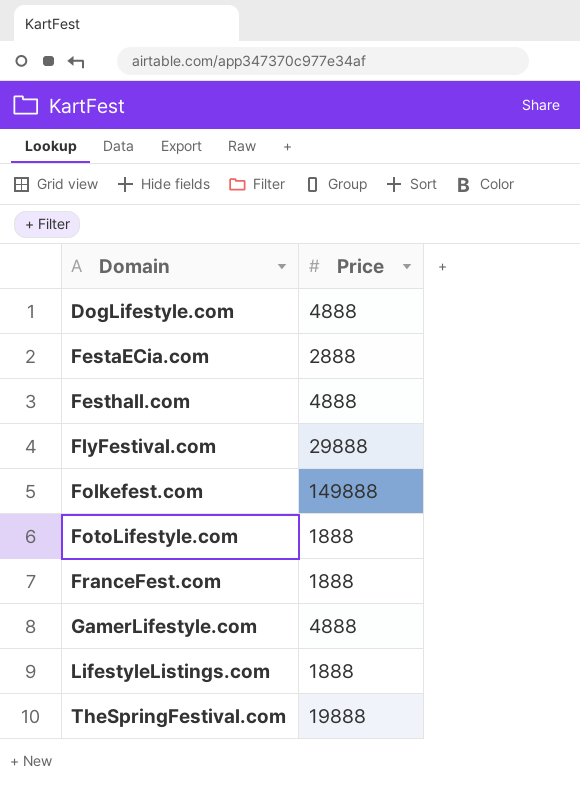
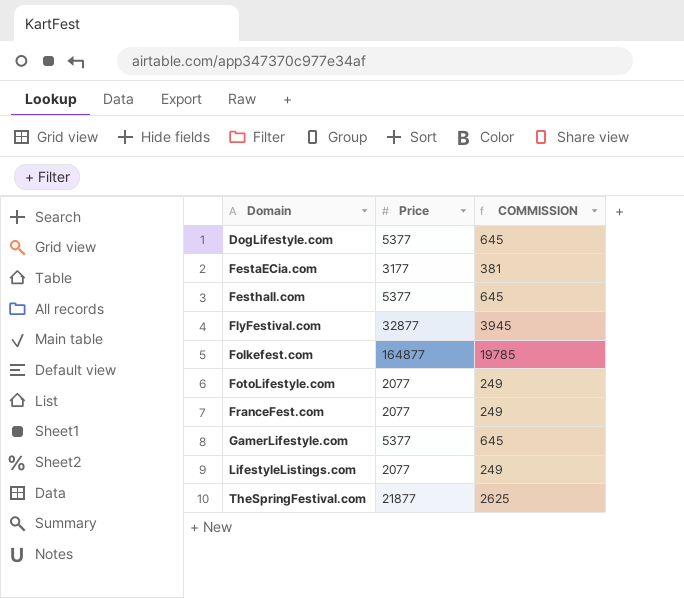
column COMMISSION | formula: none -> [Price] * 0.12
DogLifestyle.com | Price: 4888 -> 5377
FestaECia.com | Price: 2888 -> 3177
Festhall.com | Price: 4888 -> 5377
FlyFestival.com | Price: 29888 -> 32877
Folkefest.com | Price: 149888 -> 164877
FotoLifestyle.com | Price: 1888 -> 2077
FranceFest.com | Price: 1888 -> 2077
GamerLifestyle.com | Price: 4888 -> 5377
LifestyleListings.com | Price: 1888 -> 2077
TheSpringFestival.com | Price: 19888 -> 21877

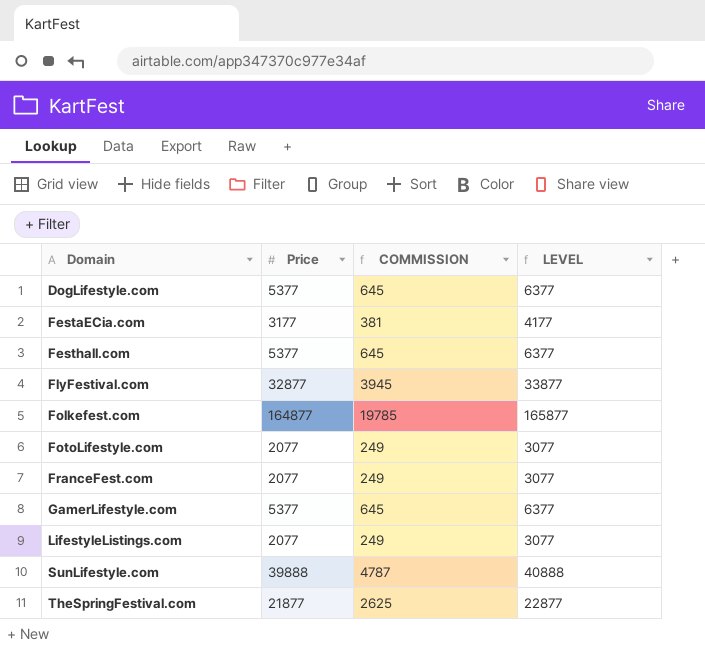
column LEVEL | formula: none -> [Price] + 1000
row SunLifestyle.com: none -> 39888 | 4787 | 40888

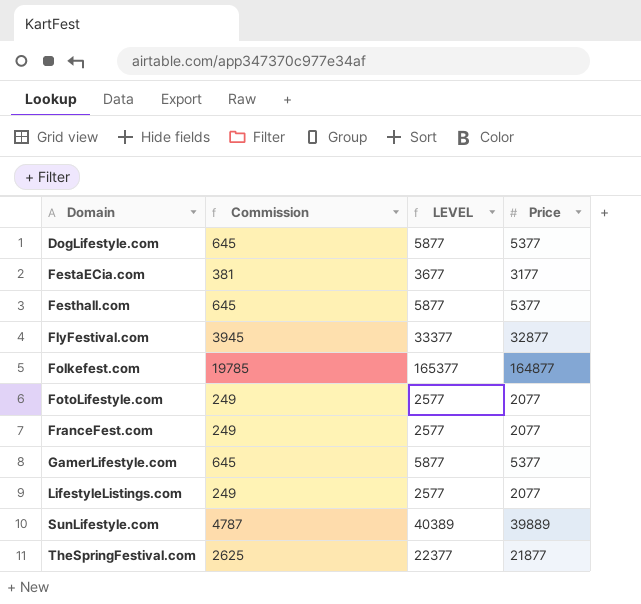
column name: COMMISSION -> Commission
column LEVEL | formula: [Price] + 1000 -> [Price] + 500
column Price | position: 2 -> 4
SunLifestyle.com | Price: 39888 -> 39889

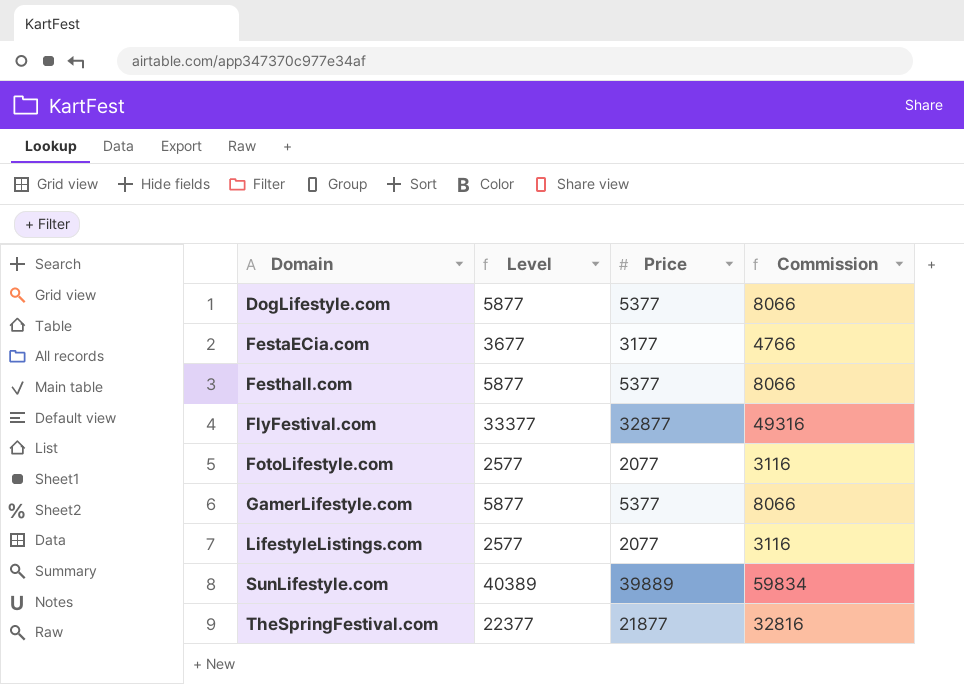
column name: LEVEL -> Level
column Commission | formula: [Price] * 0.12 -> [Price] * 1.5
column Commission | position: 2 -> 4
row Folkefest.com: 19785 | 165377 | 164877 -> none
row FranceFest.com: 249 | 2577 | 2077 -> none

